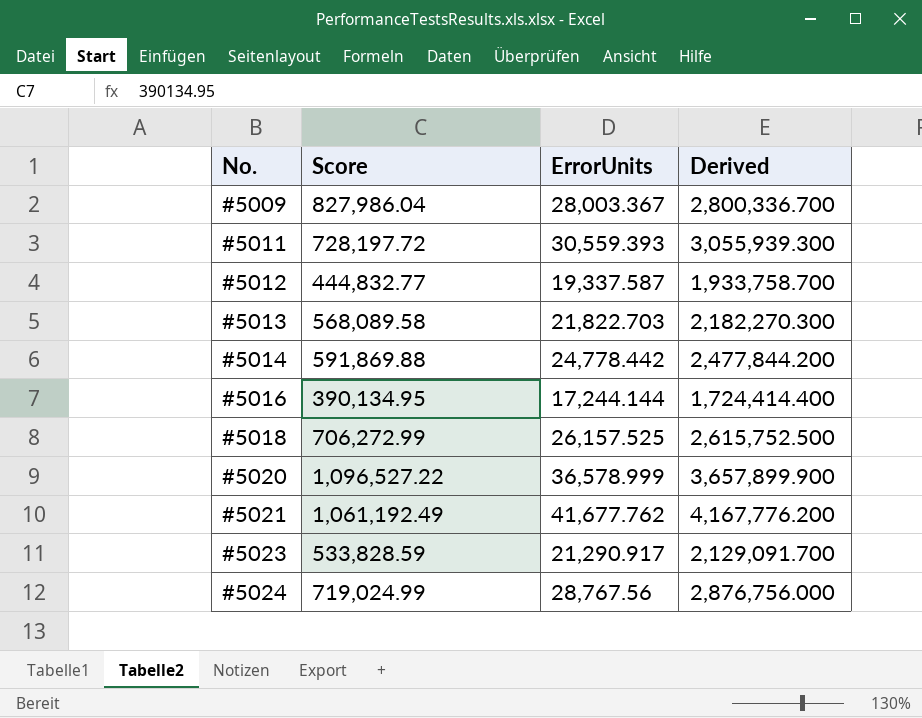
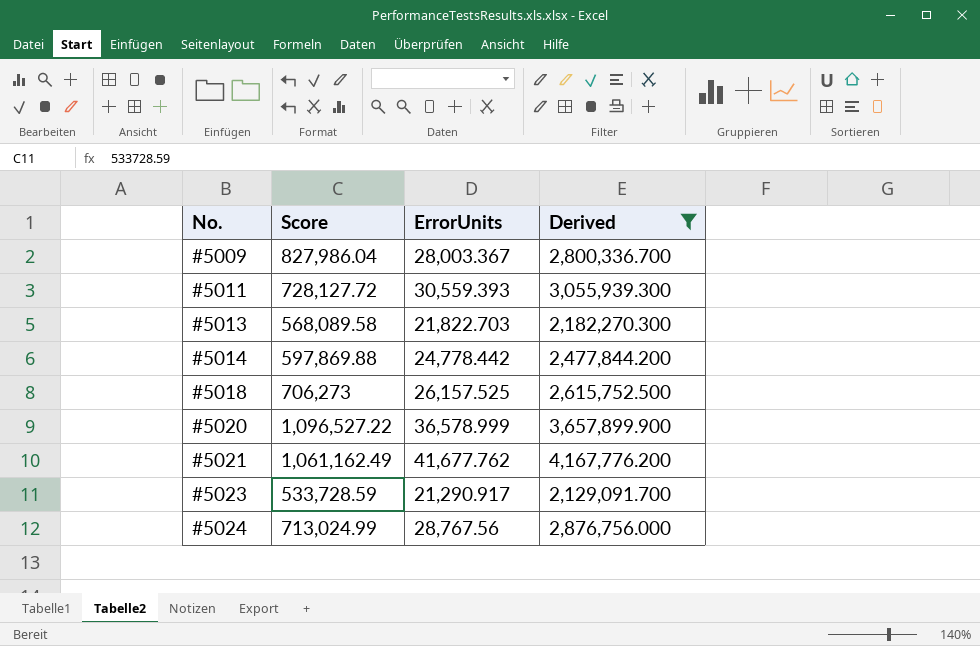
filter: none -> Derived >= 2,129,091.700
#5011 | Score: 728,197.72 -> 728,127.72
#5014 | Score: 591,869.88 -> 597,869.88
#5018 | Score: 706,272.99 -> 706,273
#5021 | Score: 1,061,192.49 -> 1,061,162.49
#5023 | Score: 533,828.59 -> 533,728.59
#5024 | Score: 719,024.99 -> 713,024.99

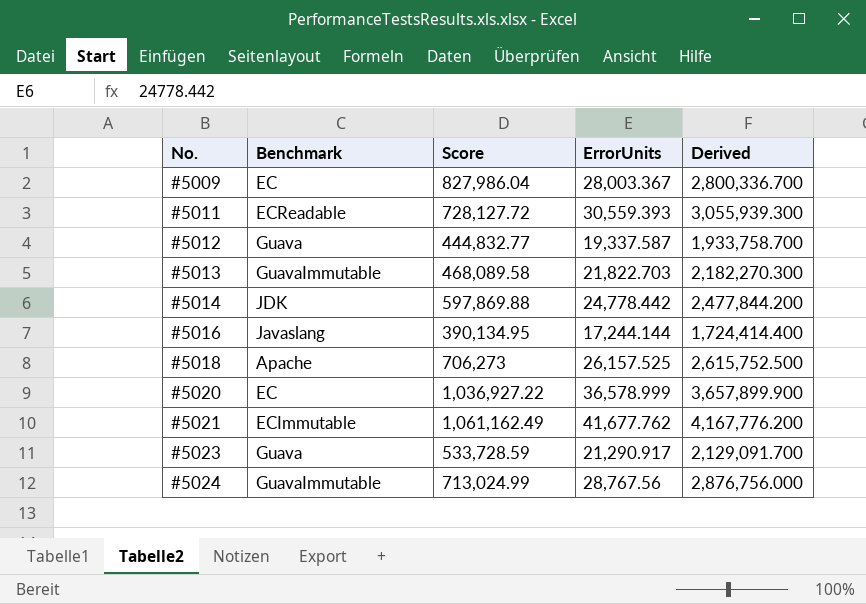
filter: Derived >= 2,129,091.700 -> none
column Benchmark | position: none -> 2
#5013 | Score: 568,089.58 -> 468,089.58
#5020 | Score: 1,096,527.22 -> 1,036,927.22

